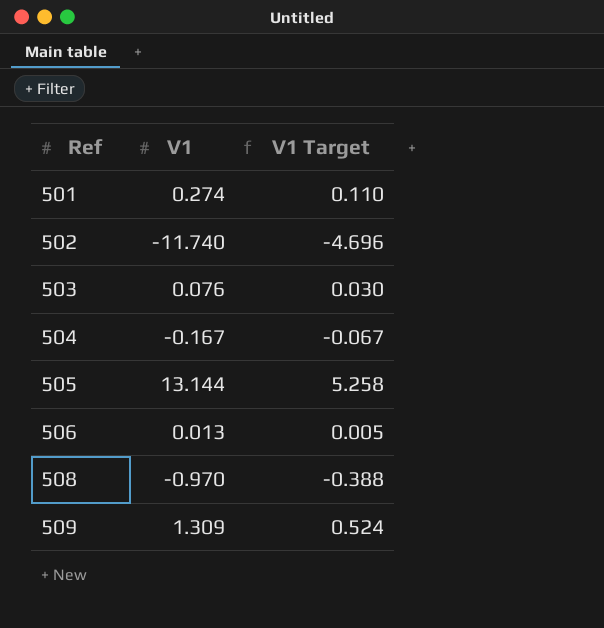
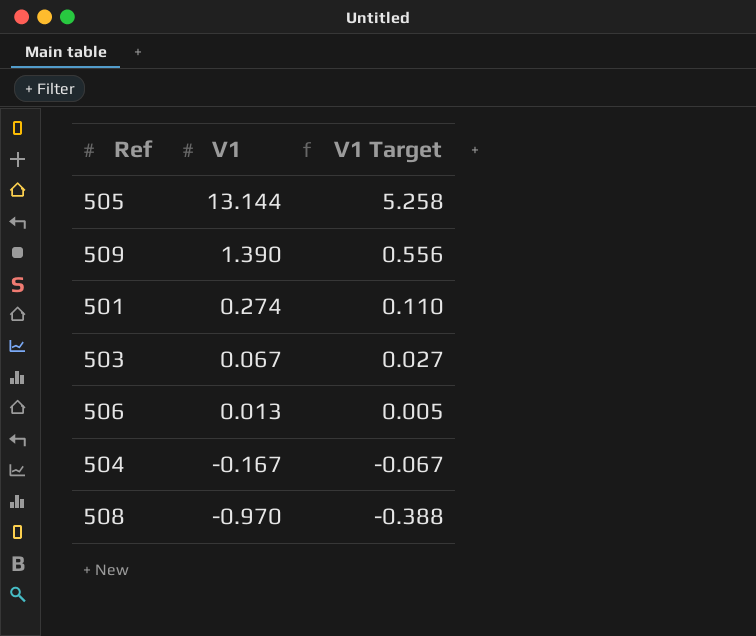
row order: Ref ascending -> V1 descending
row 502: -11.740 | -4.696 -> none
509 | V1: 1.309 -> 1.390
509 | V1 Target: 0.524 -> 0.556
503 | V1: 0.076 -> 0.067
503 | V1 Target: 0.030 -> 0.027

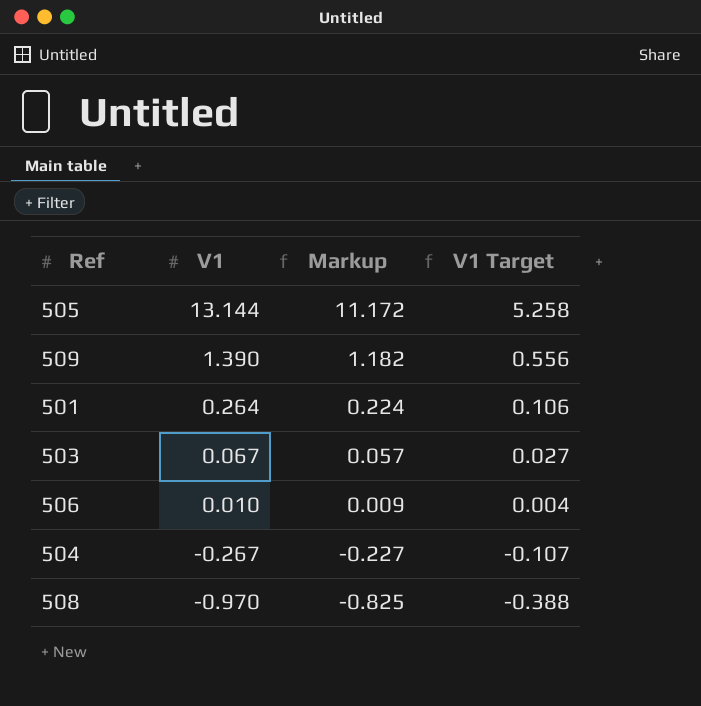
column Markup | formula: none -> [V1] * 0.85
501 | V1: 0.274 -> 0.264
501 | V1 Target: 0.110 -> 0.106
506 | V1: 0.013 -> 0.010
506 | V1 Target: 0.005 -> 0.004
504 | V1: -0.167 -> -0.267
504 | V1 Target: -0.067 -> -0.107

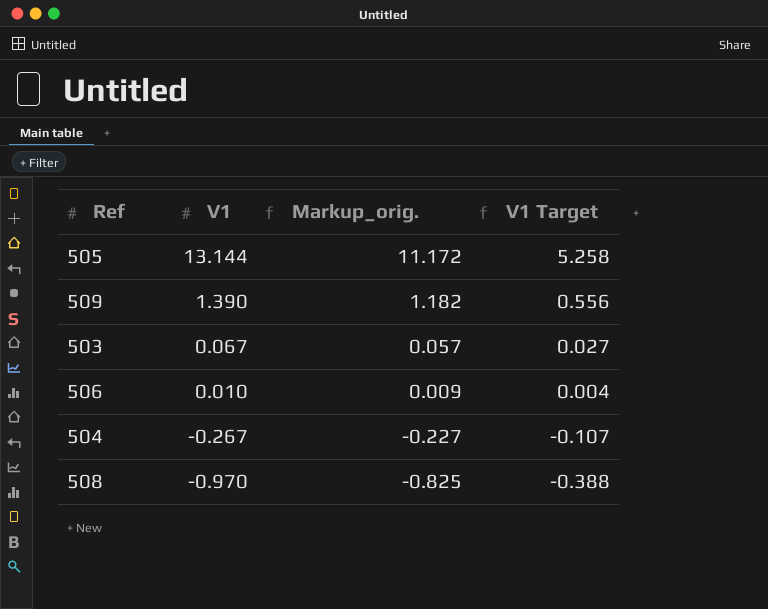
column name: Markup -> Markup_orig.
row 501: 0.264 | 0.224 | 0.106 -> none

